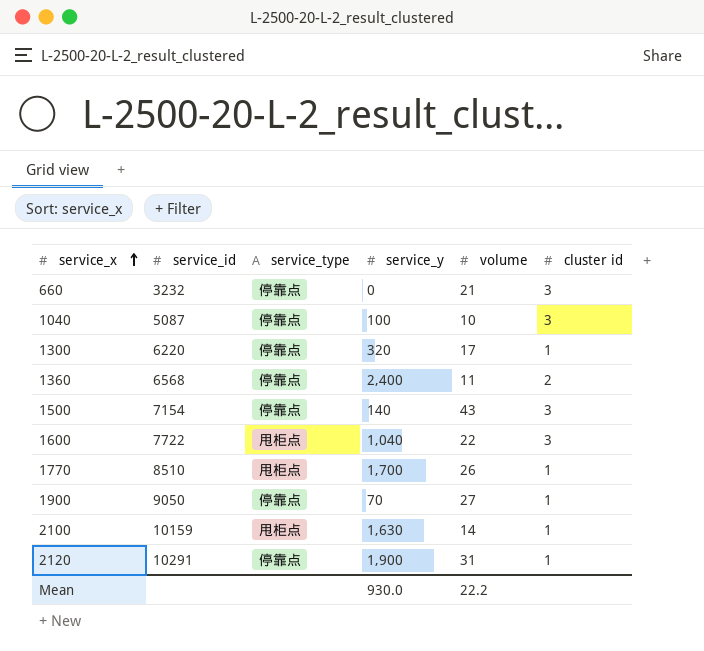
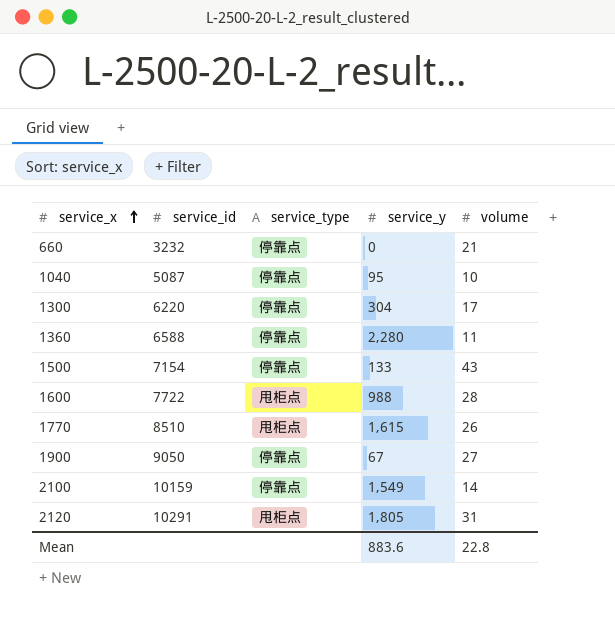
column cluster id | position: 6 -> none
1040 | service_y: 100 -> 95
1300 | service_y: 320 -> 304
1360 | service_id: 6568 -> 6588
1360 | service_y: 2,400 -> 2,280
1500 | service_y: 140 -> 133
1600 | service_y: 1,040 -> 988
1600 | volume: 22 -> 28
1770 | service_y: 1,700 -> 1,615
1900 | service_y: 70 -> 67
2100 | service_type: 甩柜点 -> 停靠点
2100 | service_y: 1,630 -> 1,549
2120 | service_type: 停靠点 -> 甩柜点
2120 | service_y: 1,900 -> 1,805
Mean | service_y: 930.0 -> 883.6
Mean | volume: 22.2 -> 22.8

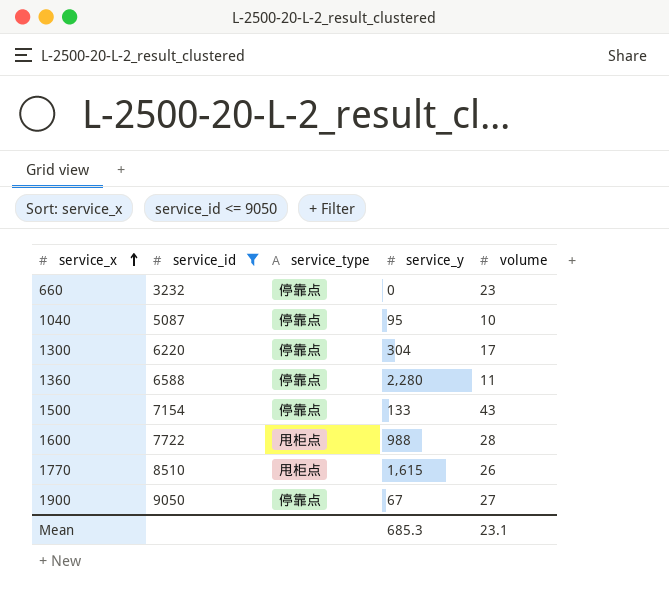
filter: none -> service_id <= 9050
660 | volume: 21 -> 23
Mean | service_y: 883.6 -> 685.3
Mean | volume: 22.8 -> 23.1

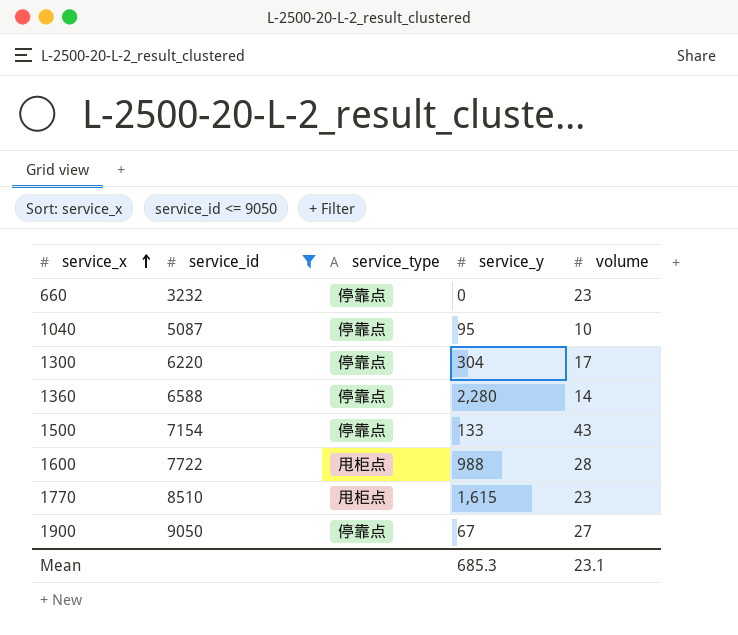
1360 | volume: 11 -> 14
1770 | volume: 26 -> 23

